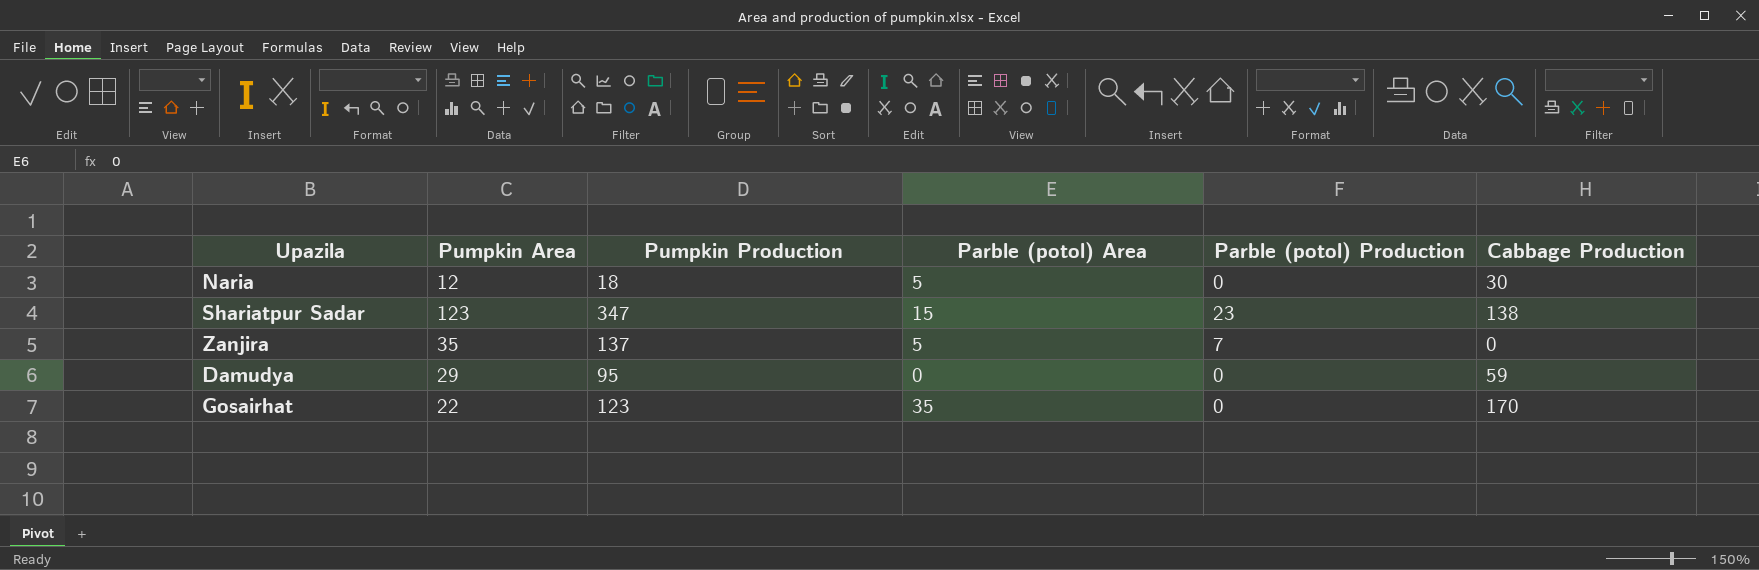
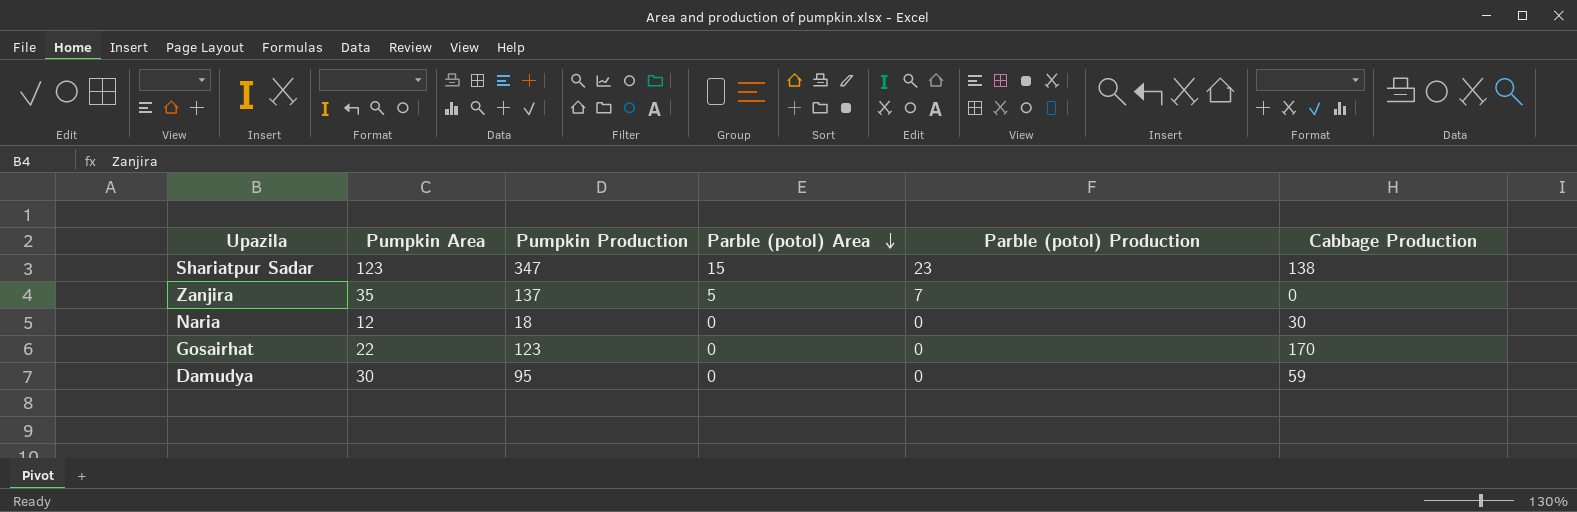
row order: none -> Parble (potol) Area descending
Naria | Parble (potol) Area: 5 -> 0
Gosairhat | Parble (potol) Area: 35 -> 0
Damudya | Pumpkin Area: 29 -> 30

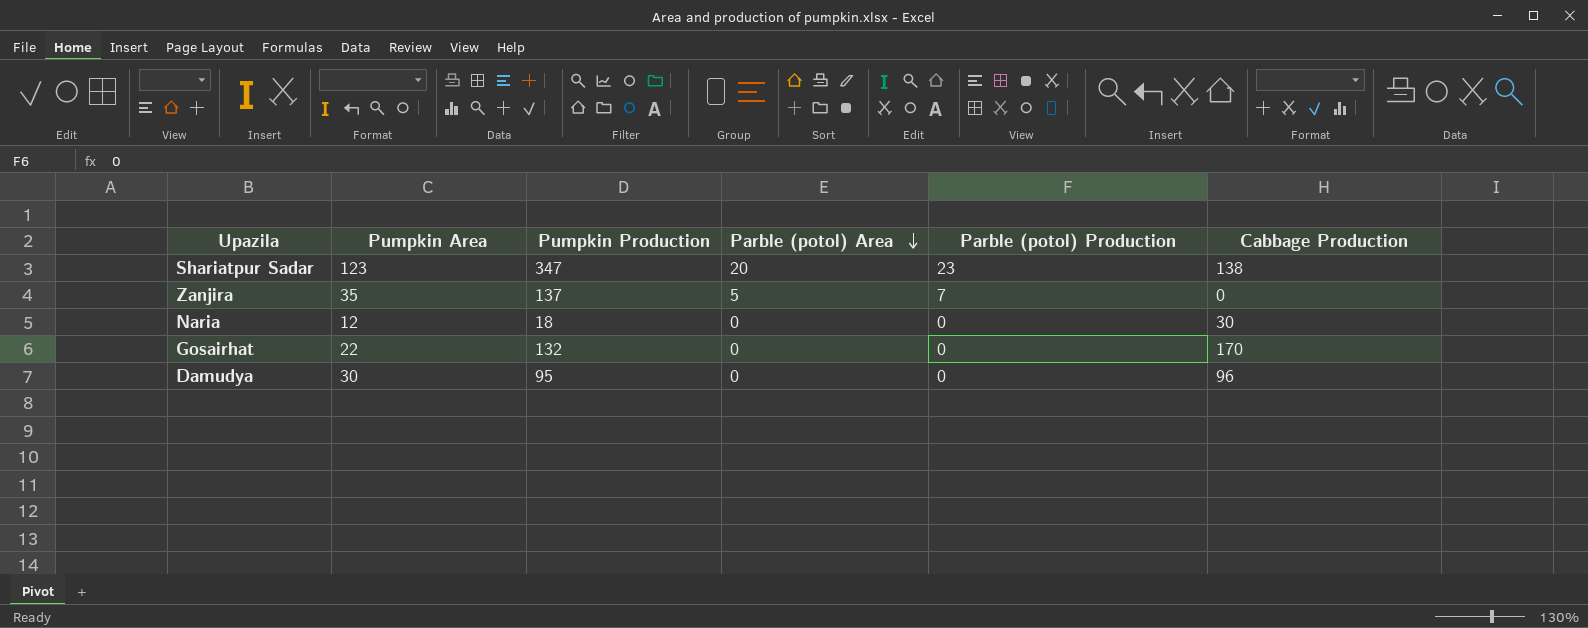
Shariatpur Sadar | Parble (potol) Area: 15 -> 20
Gosairhat | Pumpkin Production: 123 -> 132
Damudya | Cabbage Production: 59 -> 96

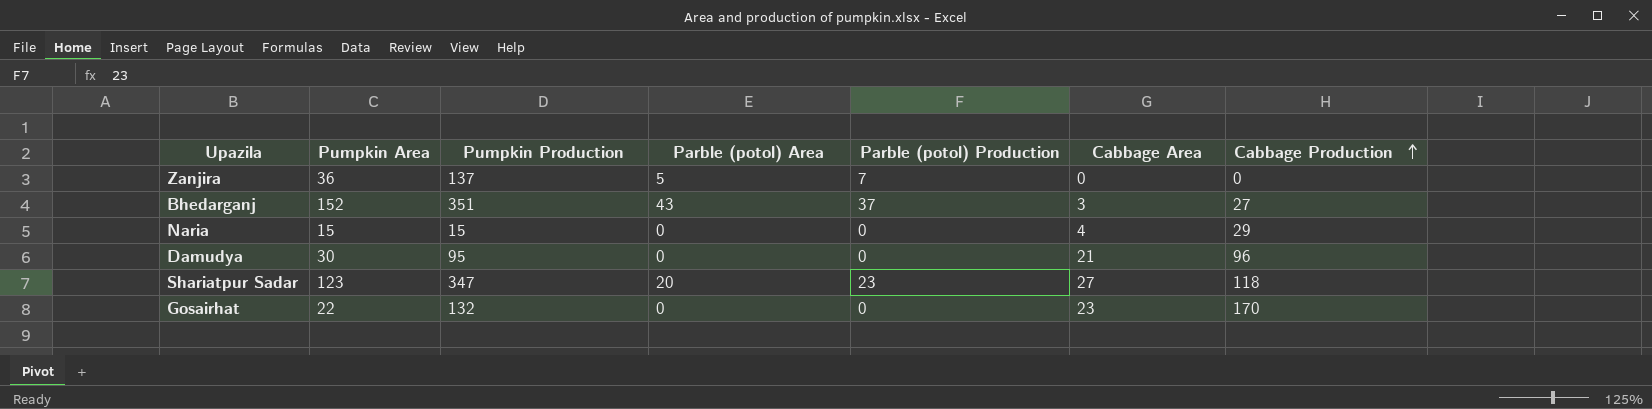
row order: Parble (potol) Area descending -> Cabbage Production ascending
column Cabbage Area | position: none -> 6
Zanjira | Pumpkin Area: 35 -> 36
row Bhedarganj: none -> 152 | 351 | 43 | 37 | 3 | 27
Naria | Pumpkin Area: 12 -> 15
Naria | Pumpkin Production: 18 -> 15
Naria | Cabbage Production: 30 -> 29
Shariatpur Sadar | Cabbage Production: 138 -> 118

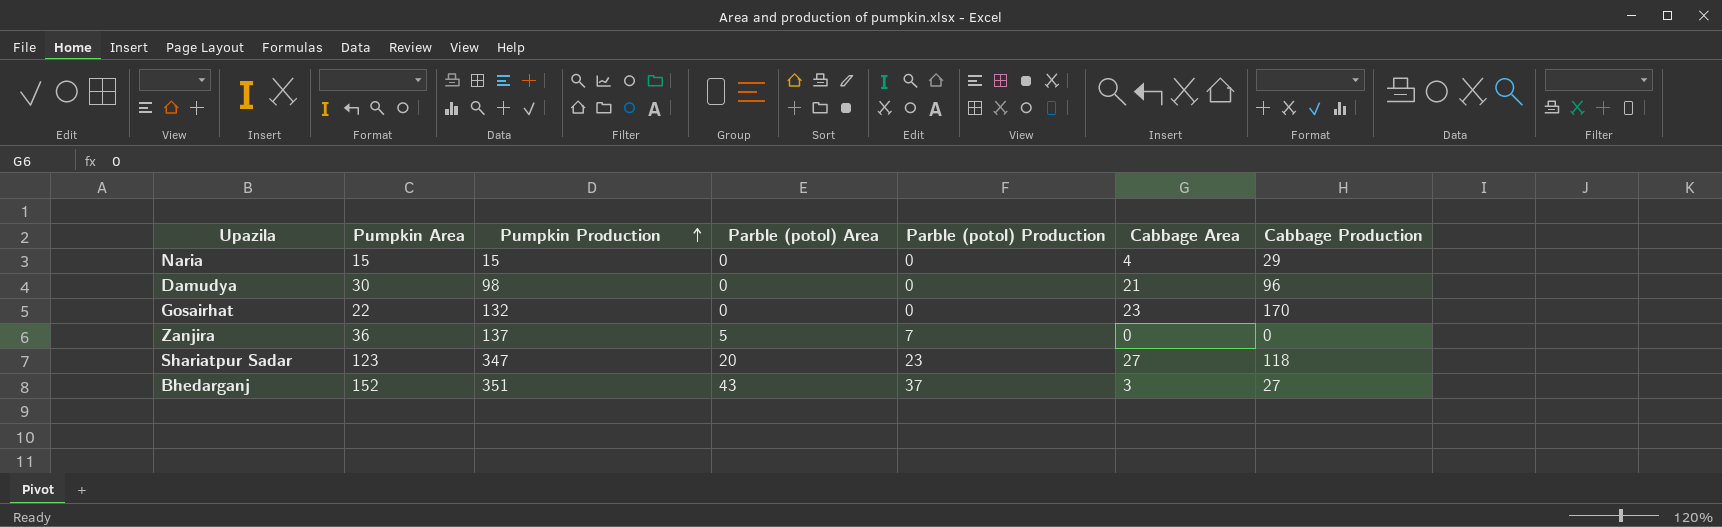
row order: Cabbage Production ascending -> Pumpkin Production ascending
Damudya | Pumpkin Production: 95 -> 98

